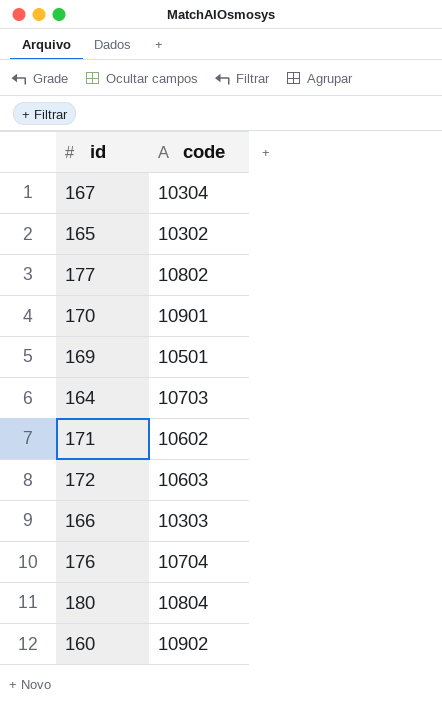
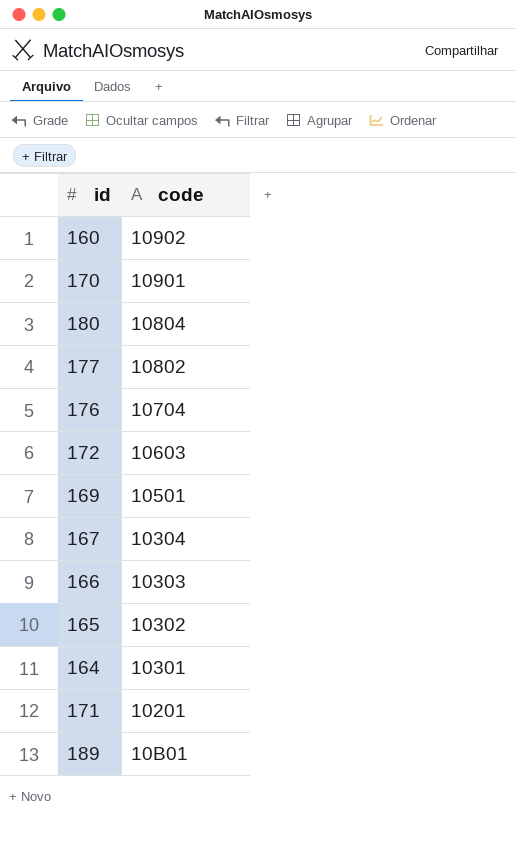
row order: none -> code descending
164 | code: 10703 -> 10301
171 | code: 10602 -> 10201
row 189: none -> 10B01

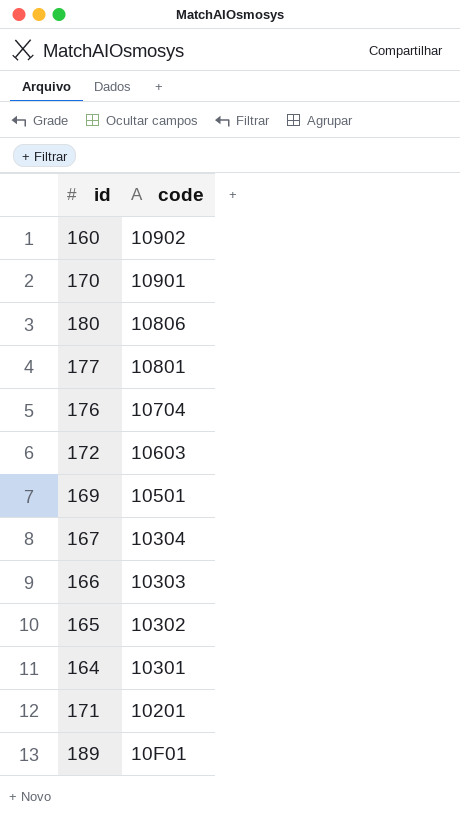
180 | code: 10804 -> 10806
177 | code: 10802 -> 10801
189 | code: 10B01 -> 10F01

